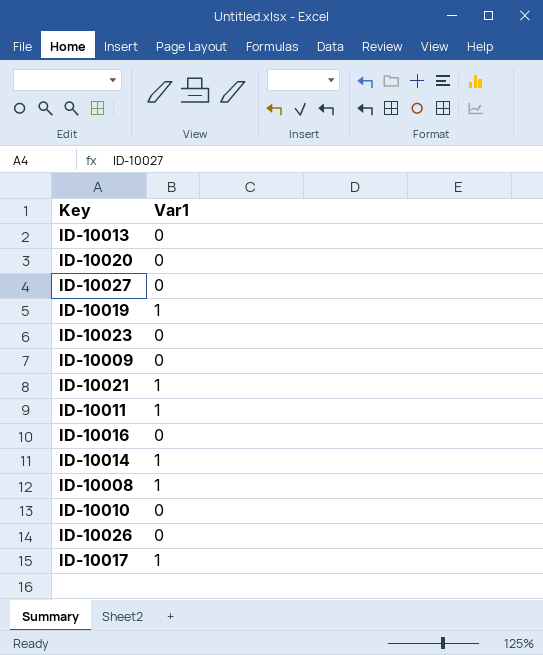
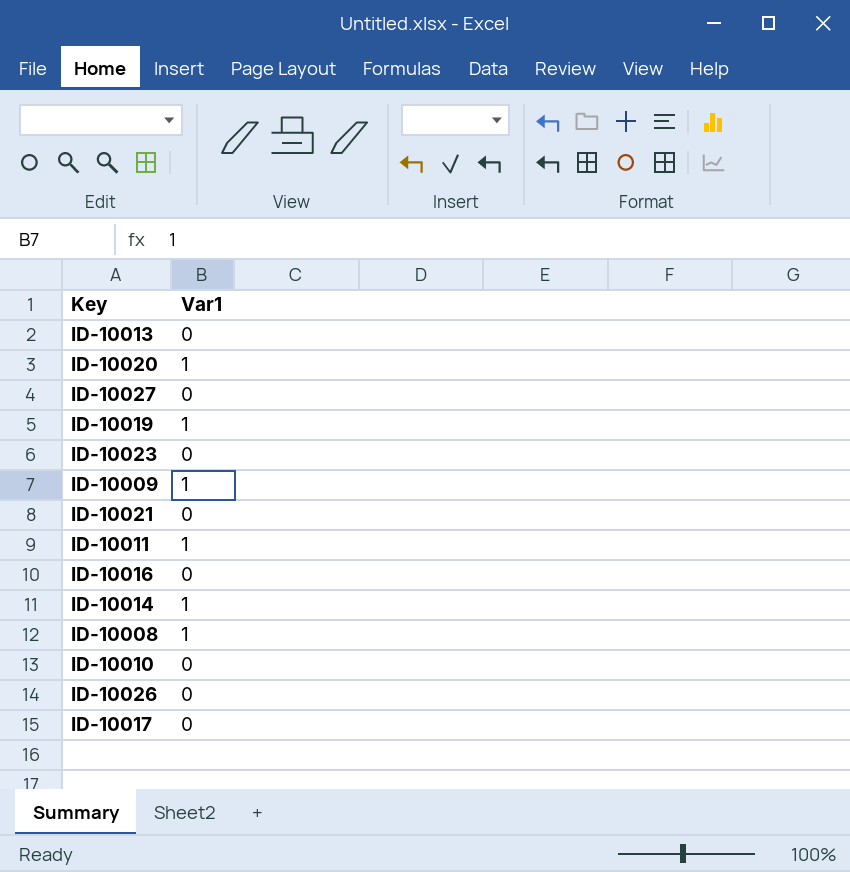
ID-10020 | Var1: 0 -> 1
ID-10009 | Var1: 0 -> 1
ID-10021 | Var1: 1 -> 0
ID-10017 | Var1: 1 -> 0

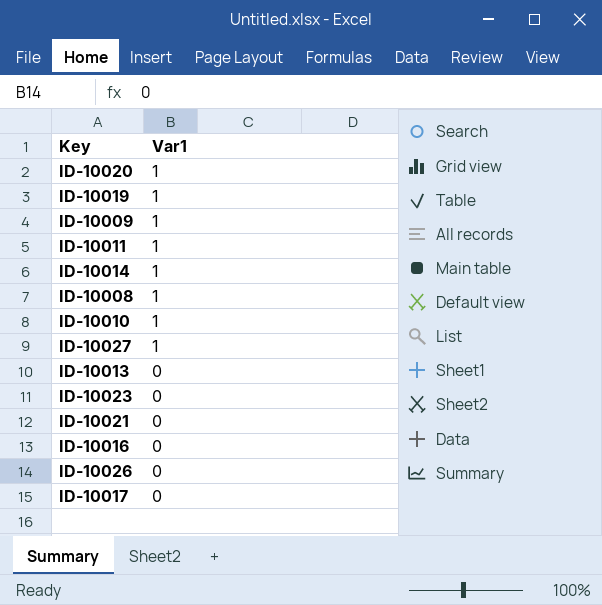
row order: none -> Var1 descending
ID-10010 | Var1: 0 -> 1
ID-10027 | Var1: 0 -> 1

